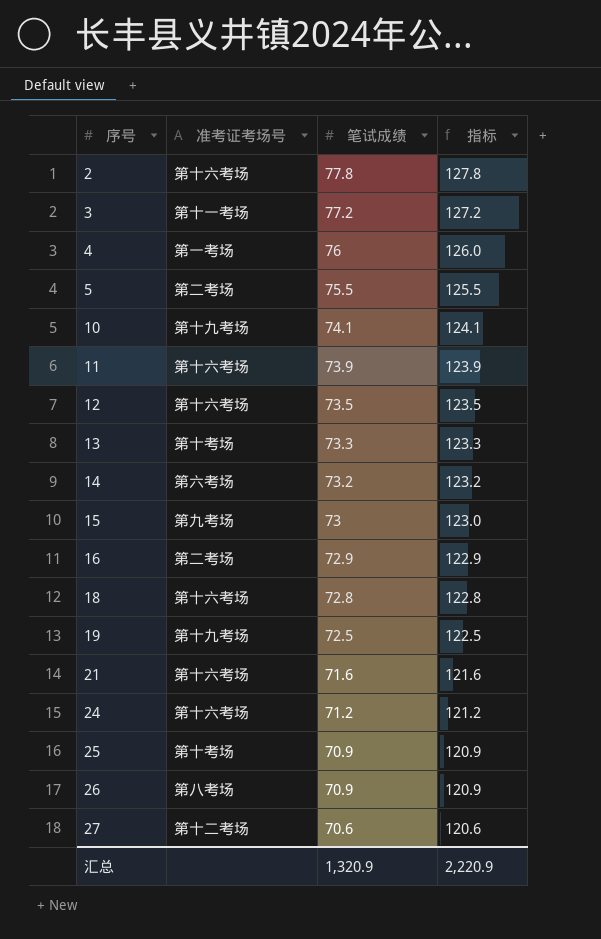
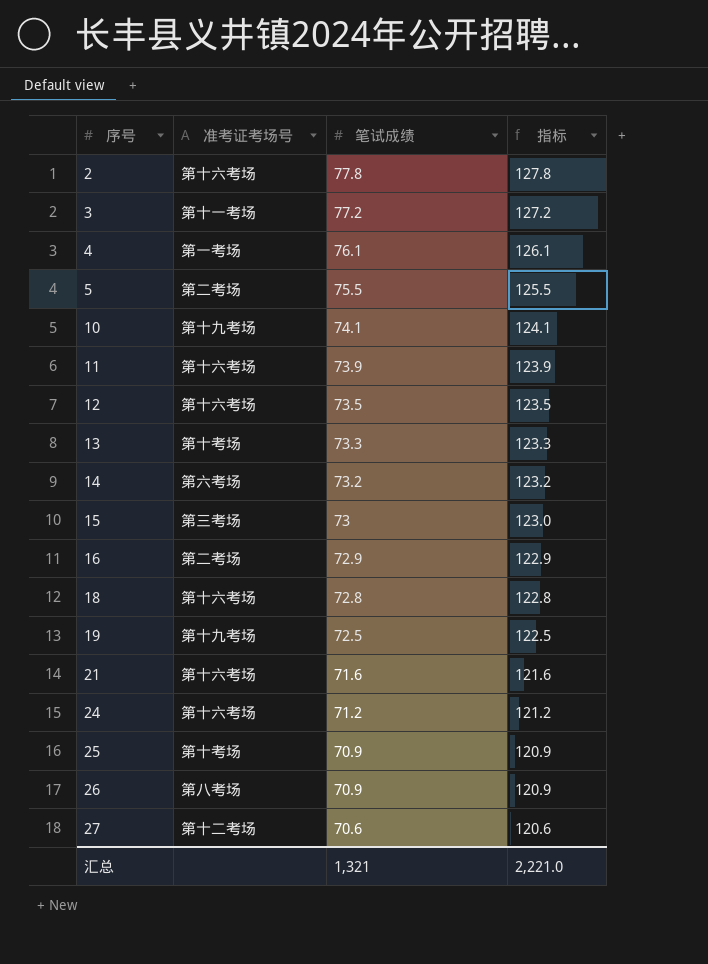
4 | 笔试成绩: 76 -> 76.1
4 | 指标: 126.0 -> 126.1
15 | 准考证考场号: 第九考场 -> 第三考场
汇总 | 笔试成绩: 1,320.9 -> 1,321
汇总 | 指标: 2,220.9 -> 2,221.0

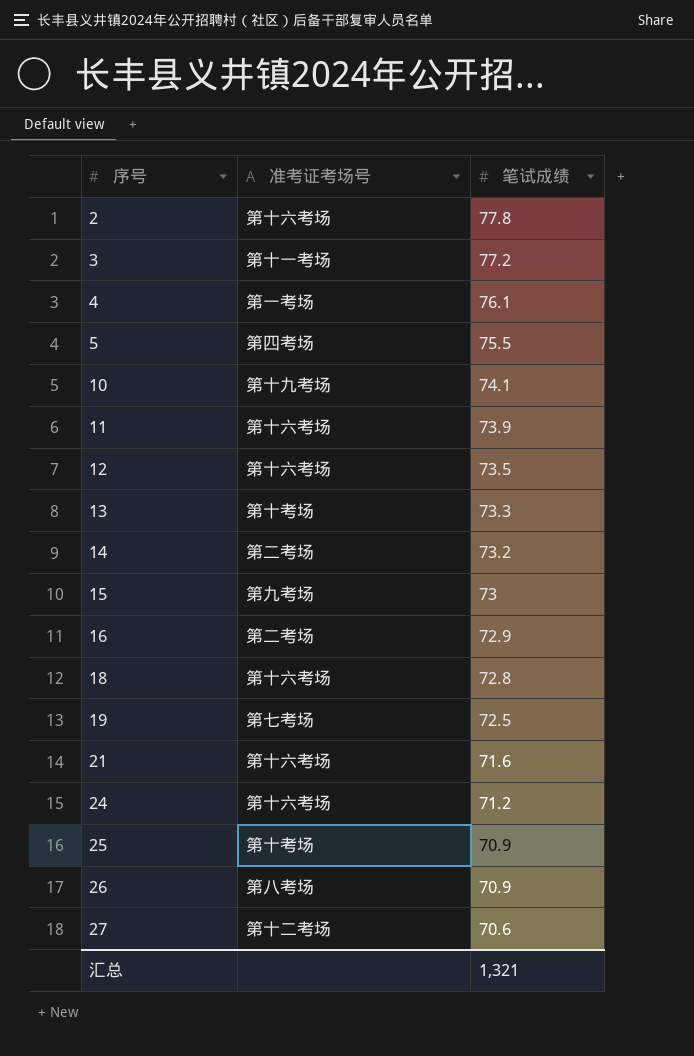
column 指标 | formula: [笔试成绩] + 50 -> none
5 | 准考证考场号: 第二考场 -> 第四考场
14 | 准考证考场号: 第六考场 -> 第二考场
15 | 准考证考场号: 第三考场 -> 第九考场
19 | 准考证考场号: 第十九考场 -> 第七考场

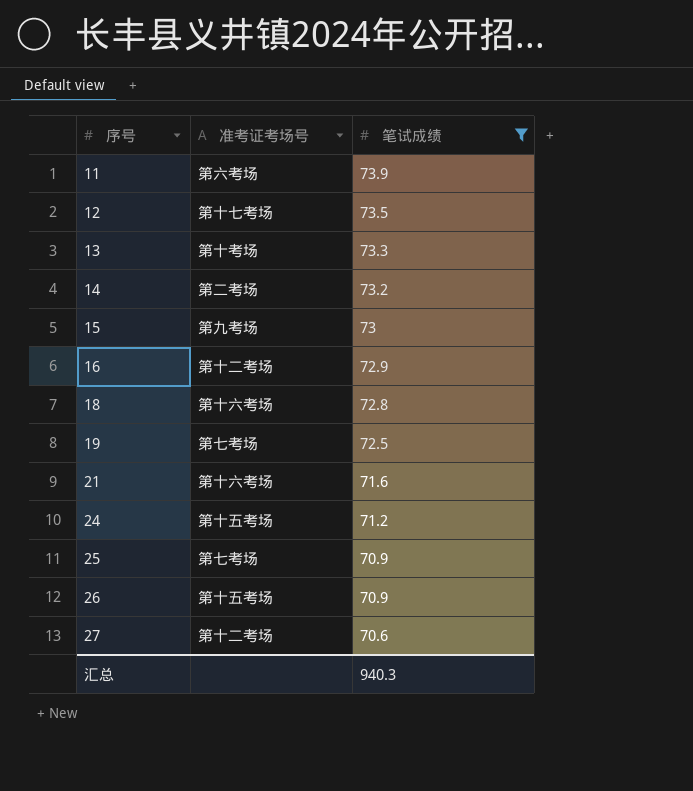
filter: none -> 笔试成绩 <= 73.9
11 | 准考证考场号: 第十六考场 -> 第六考场
12 | 准考证考场号: 第十六考场 -> 第十七考场
16 | 准考证考场号: 第二考场 -> 第十二考场
24 | 准考证考场号: 第十六考场 -> 第十五考场
25 | 准考证考场号: 第十考场 -> 第七考场
26 | 准考证考场号: 第八考场 -> 第十五考场
汇总 | 笔试成绩: 1,321 -> 940.3

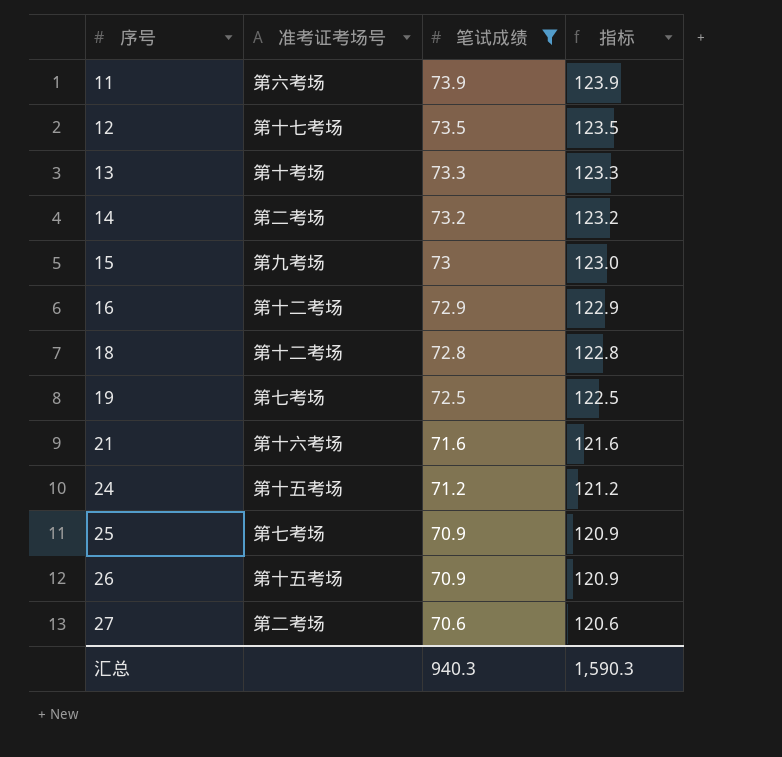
column 指标 | formula: none -> [笔试成绩] + 50
18 | 准考证考场号: 第十六考场 -> 第十二考场
27 | 准考证考场号: 第十二考场 -> 第二考场

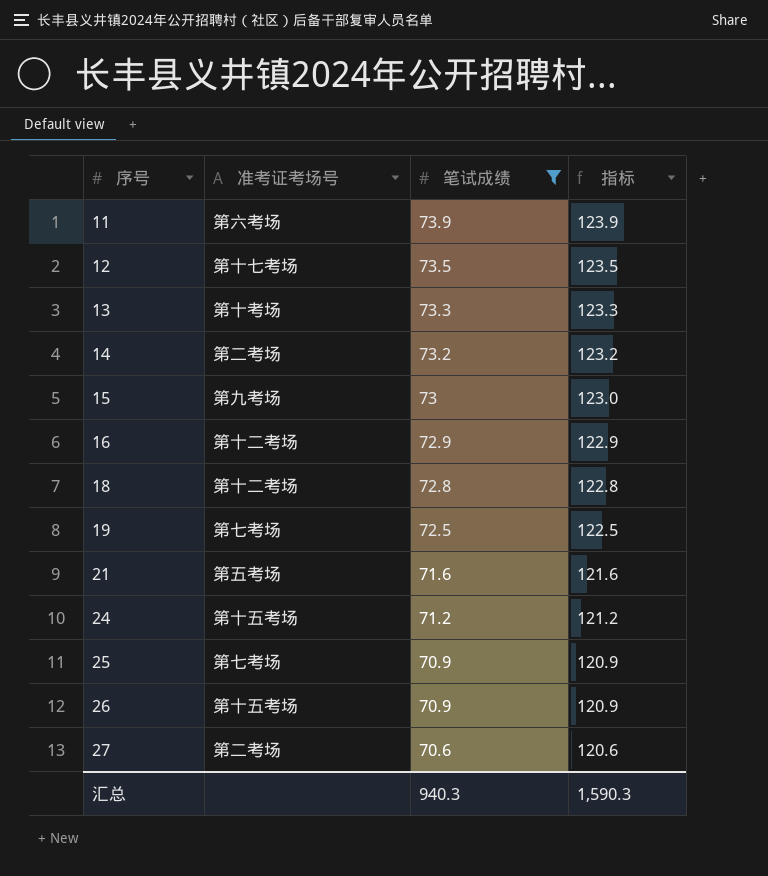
21 | 准考证考场号: 第十六考场 -> 第五考场

